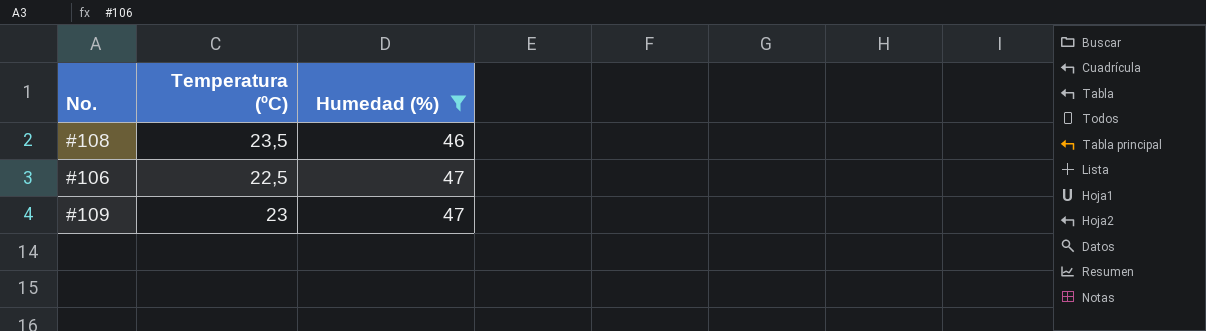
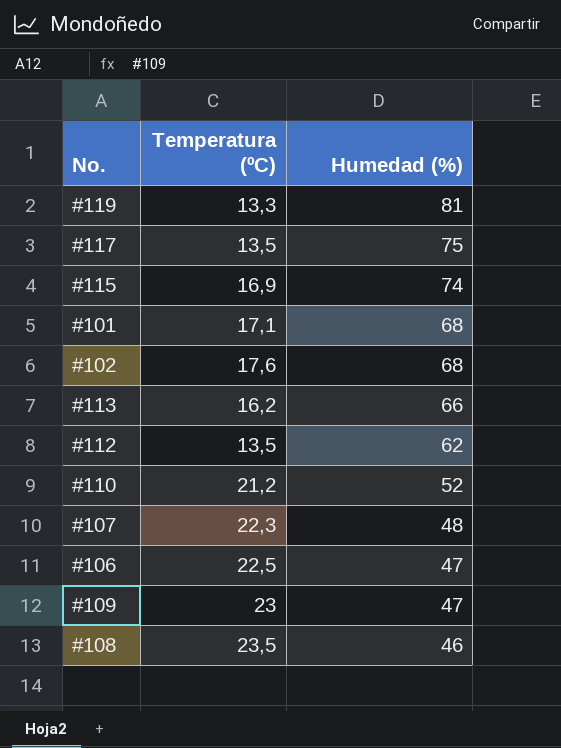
filter: Humedad (%) <= 47 -> none
row order: Humedad (%) ascending -> Humedad (%) descending

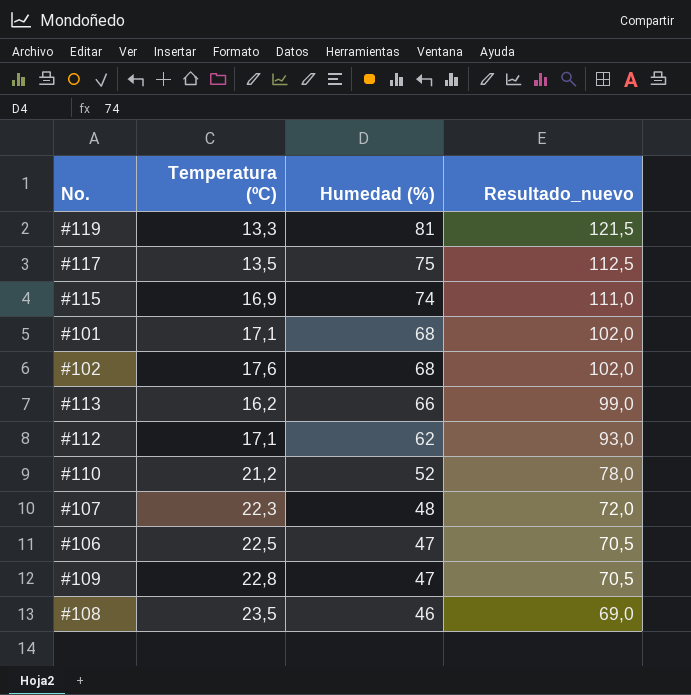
column Resultado_nuevo | formula: none -> [Humedad (%)] * 1,5
#112 | Temperatura (ºC): 13,5 -> 17,1
#109 | Temperatura (ºC): 23 -> 22,8

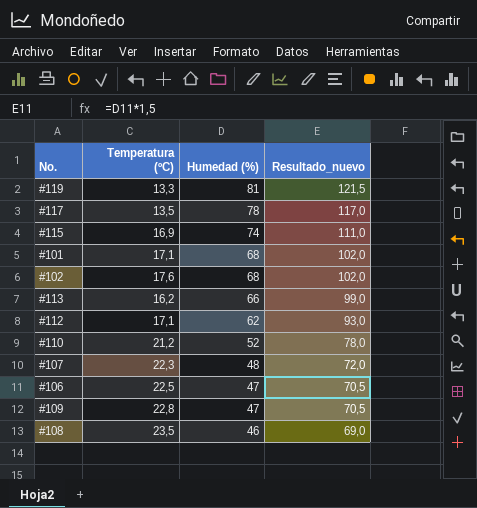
#117 | Humedad (%): 75 -> 78
#117 | Resultado_nuevo: 112,5 -> 117,0

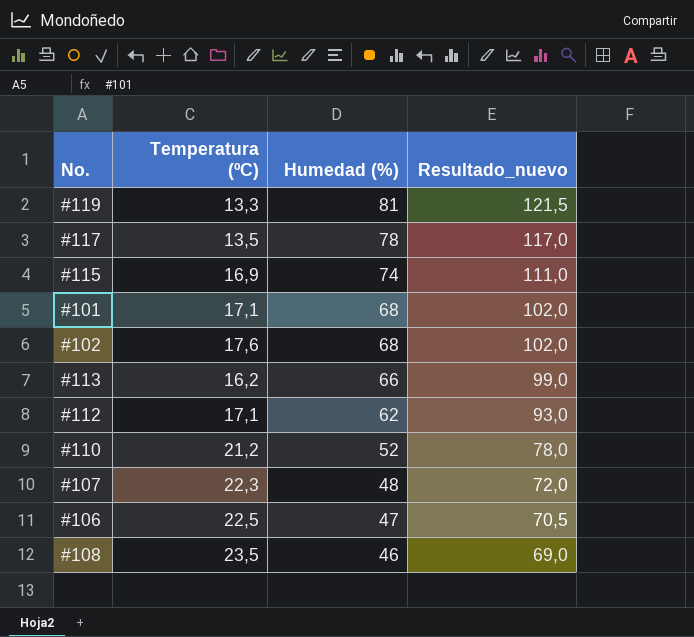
row #109: 22,8 | 47 | 70,5 -> none

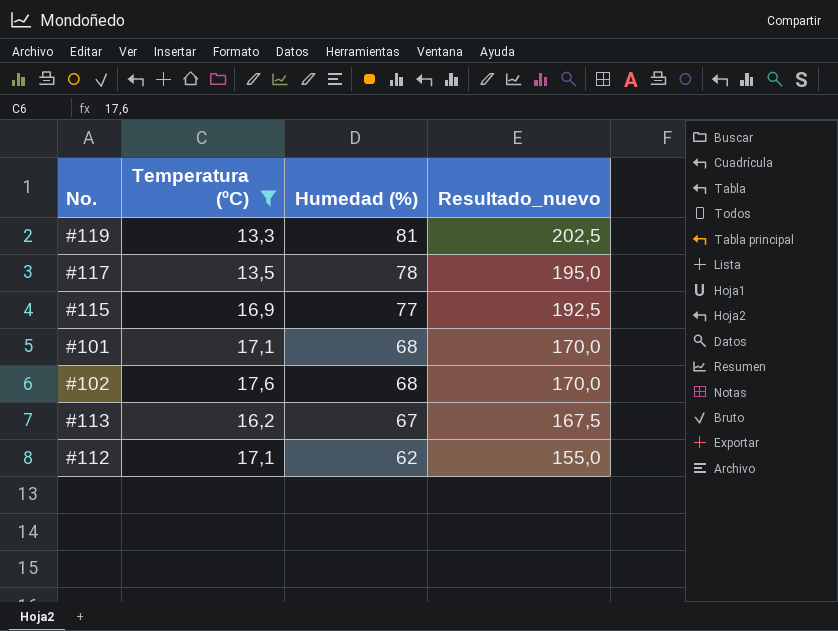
filter: none -> Temperatura (ºC) <= 17,6
column Resultado_nuevo | formula: [Humedad (%)] * 1,5 -> [Humedad (%)] * 2,5
#115 | Humedad (%): 74 -> 77
#113 | Humedad (%): 66 -> 67

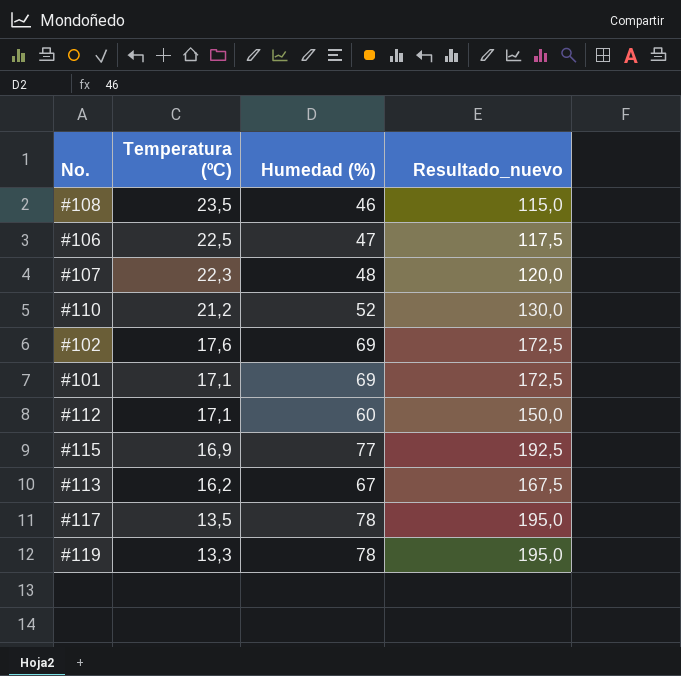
filter: Temperatura (ºC) <= 17,6 -> none
row order: Humedad (%) descending -> Temperatura (ºC) descending
#102 | Humedad (%): 68 -> 69
#102 | Resultado_nuevo: 170,0 -> 172,5
#101 | Humedad (%): 68 -> 69
#101 | Resultado_nuevo: 170,0 -> 172,5
#112 | Humedad (%): 62 -> 60
#112 | Resultado_nuevo: 155,0 -> 150,0
#119 | Humedad (%): 81 -> 78
#119 | Resultado_nuevo: 202,5 -> 195,0

